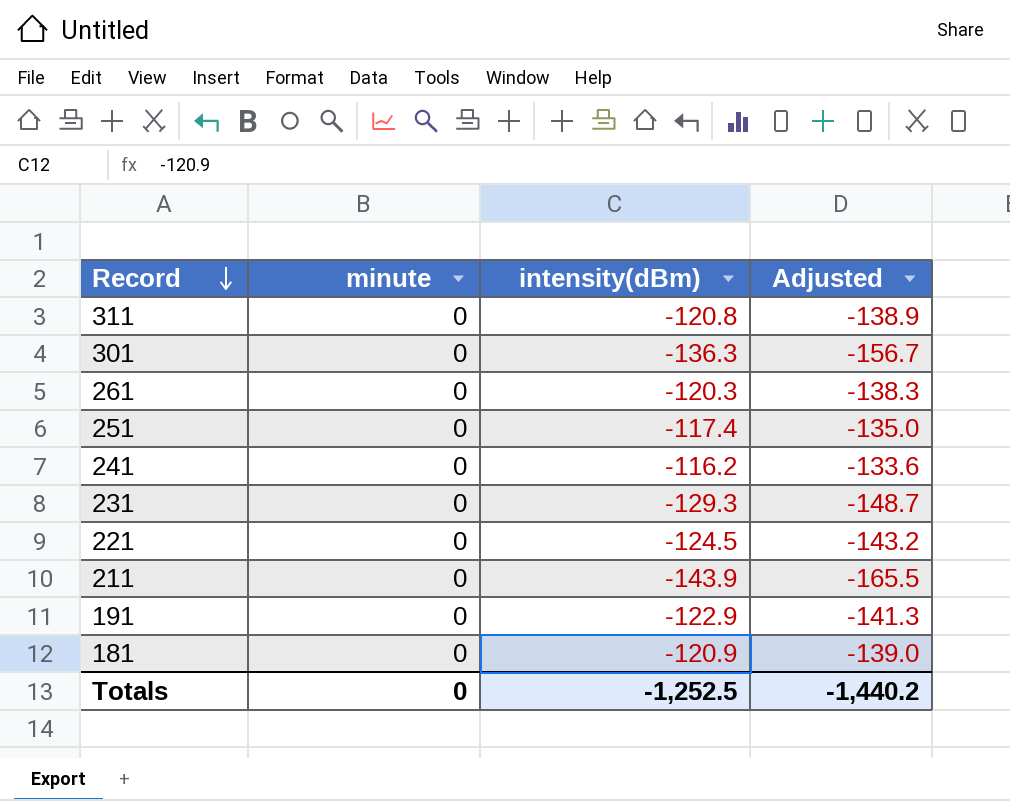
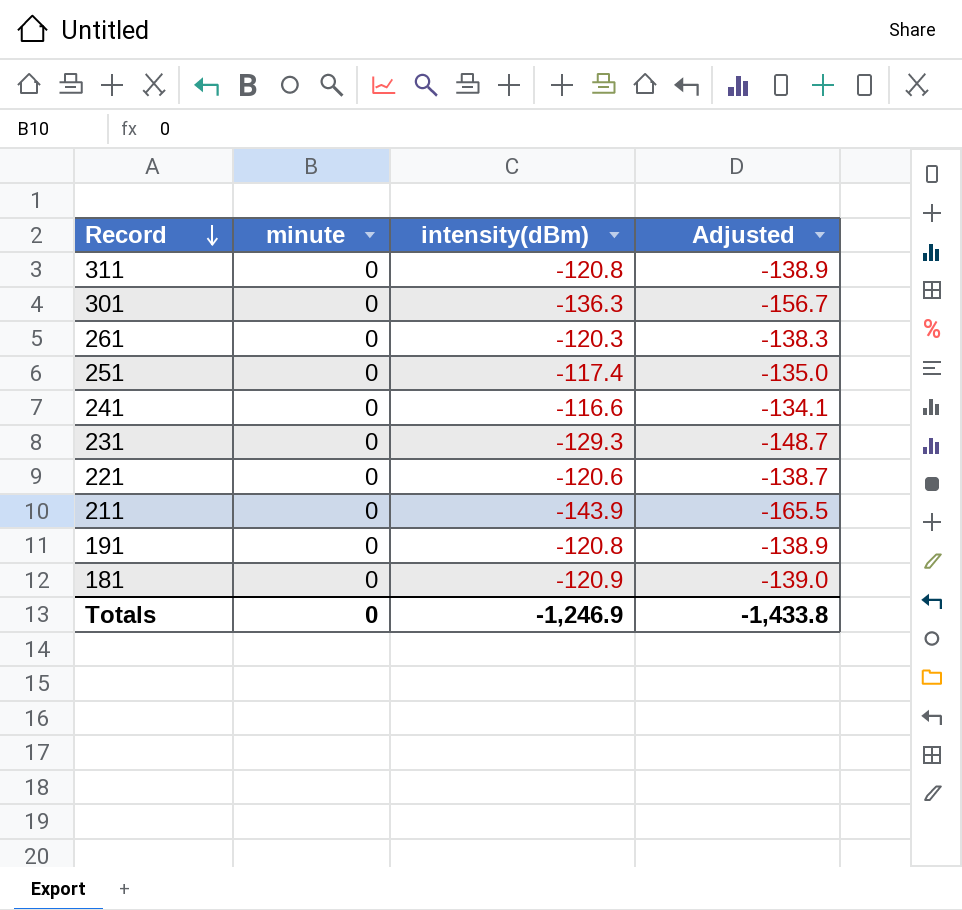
241 | intensity(dBm): -116.2 -> -116.6
241 | Adjusted: -133.6 -> -134.1
221 | intensity(dBm): -124.5 -> -120.6
221 | Adjusted: -143.2 -> -138.7
191 | intensity(dBm): -122.9 -> -120.8
191 | Adjusted: -141.3 -> -138.9
Totals | intensity(dBm): -1,252.5 -> -1,246.9
Totals | Adjusted: -1,440.2 -> -1,433.8

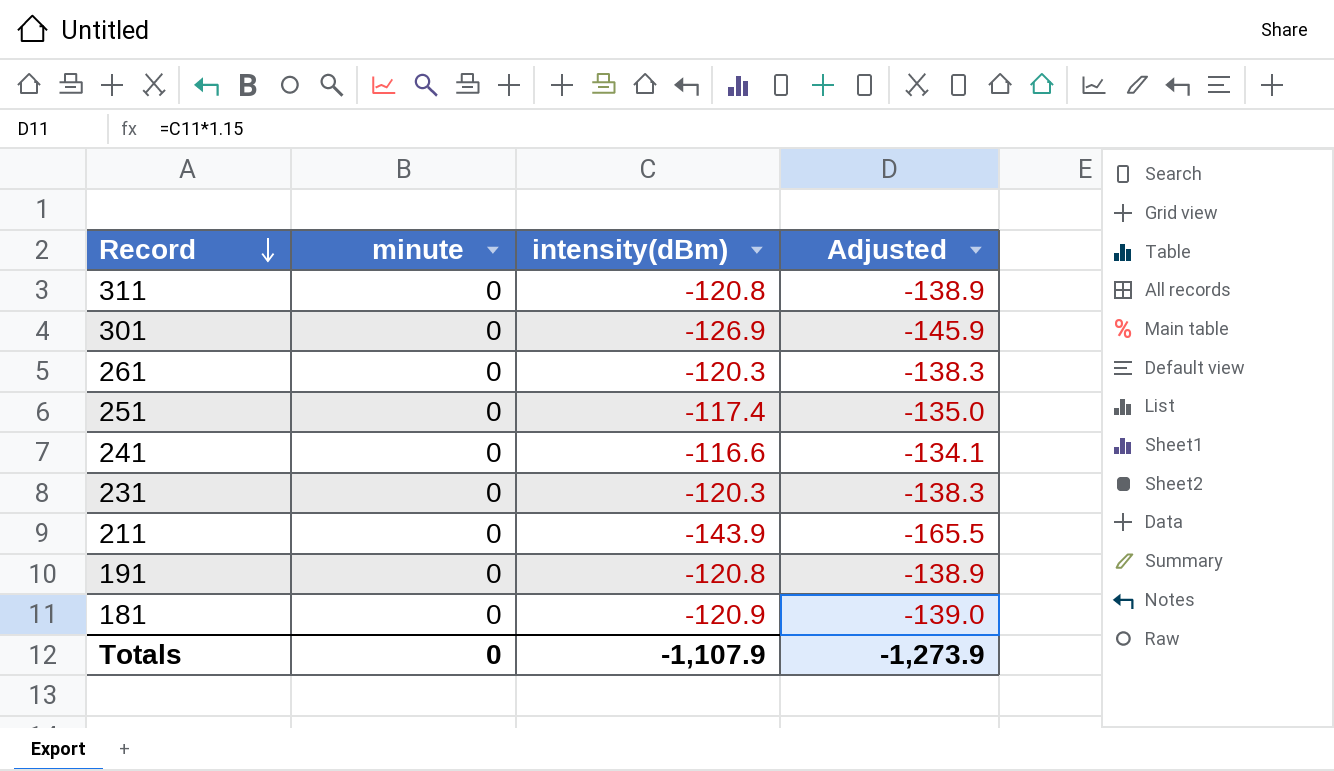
row 221: 0 | -120.6 | -138.7 -> none
301 | intensity(dBm): -136.3 -> -126.9
301 | Adjusted: -156.7 -> -145.9
231 | intensity(dBm): -129.3 -> -120.3
231 | Adjusted: -148.7 -> -138.3
Totals | intensity(dBm): -1,246.9 -> -1,107.9
Totals | Adjusted: -1,433.8 -> -1,273.9

